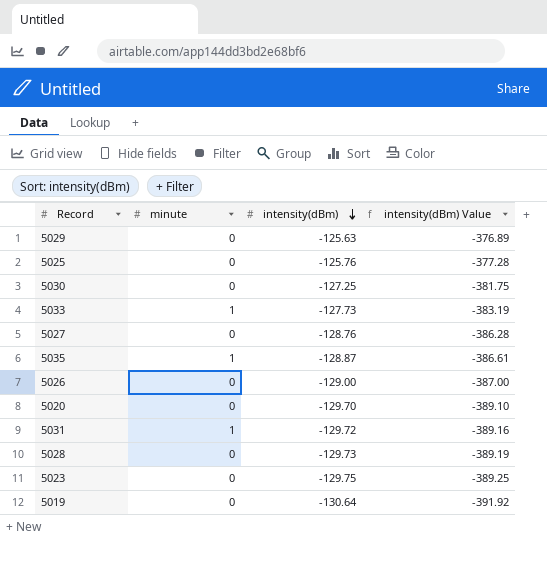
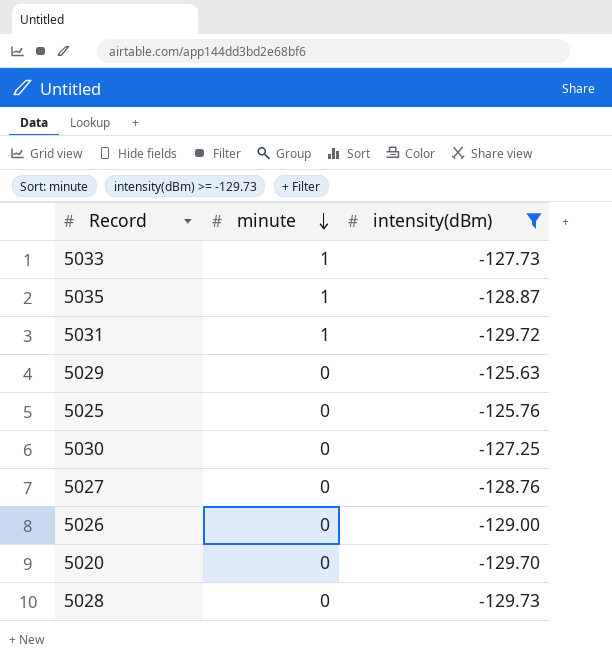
filter: none -> intensity(dBm) >= -129.73
row order: intensity(dBm) descending -> minute descending
column intensity(dBm) Value | formula: [intensity(dBm)] * 3 -> none

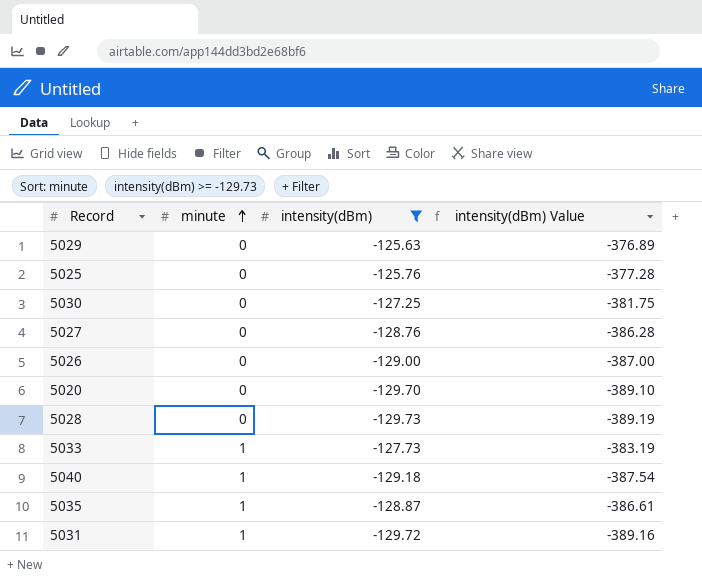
row order: minute descending -> minute ascending
column intensity(dBm) Value | formula: none -> [intensity(dBm)] * 3
row 5040: none -> 1 | -129.18 | -387.54

